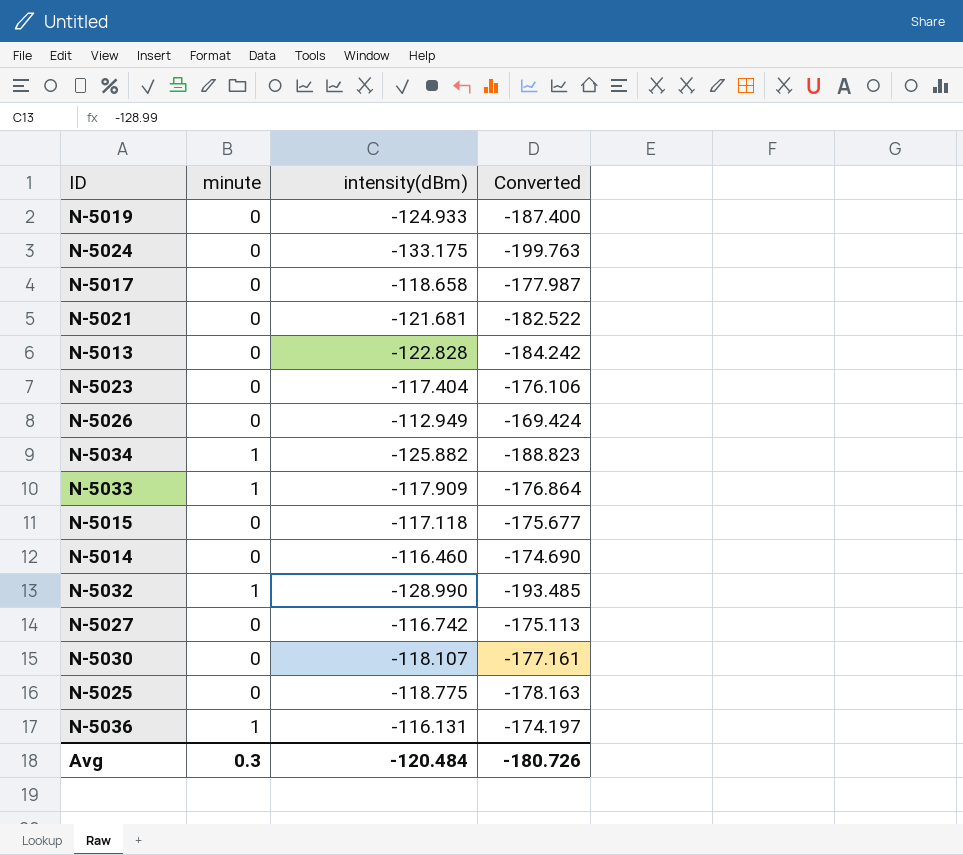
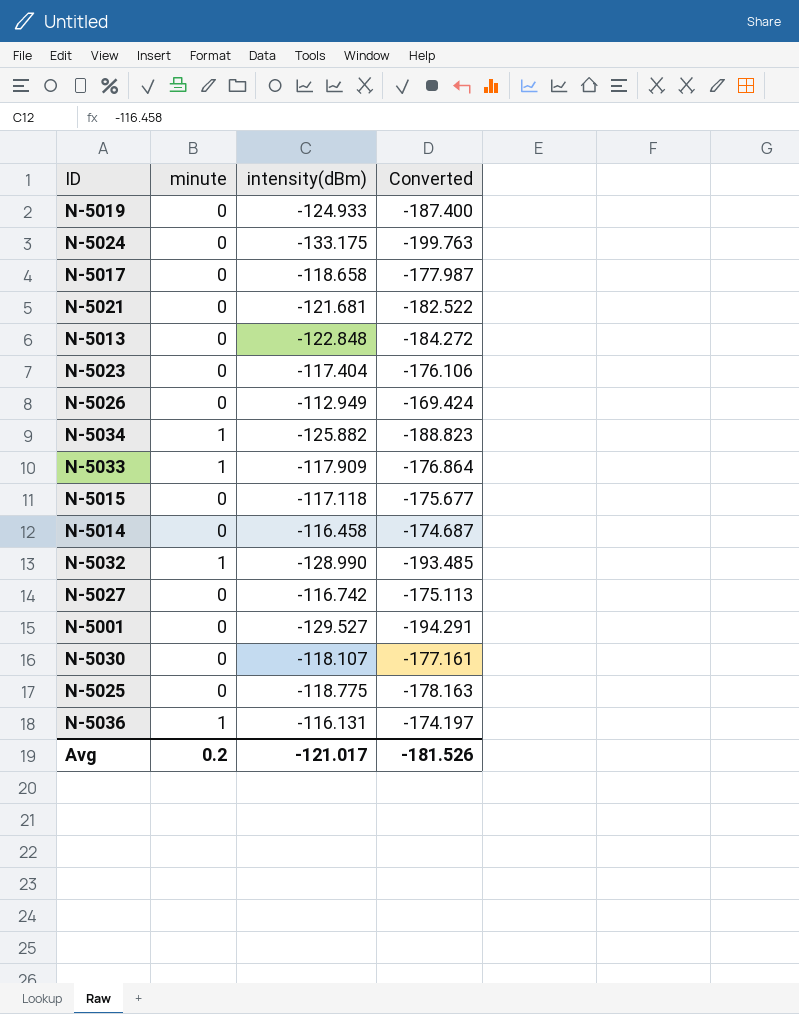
N-5013 | intensity(dBm): -122.828 -> -122.848
N-5013 | Converted: -184.242 -> -184.272
N-5014 | intensity(dBm): -116.460 -> -116.458
N-5014 | Converted: -174.690 -> -174.687
row N-5001: none -> 0 | -129.527 | -194.291
Avg | minute: 0.3 -> 0.2
Avg | intensity(dBm): -120.484 -> -121.017
Avg | Converted: -180.726 -> -181.526

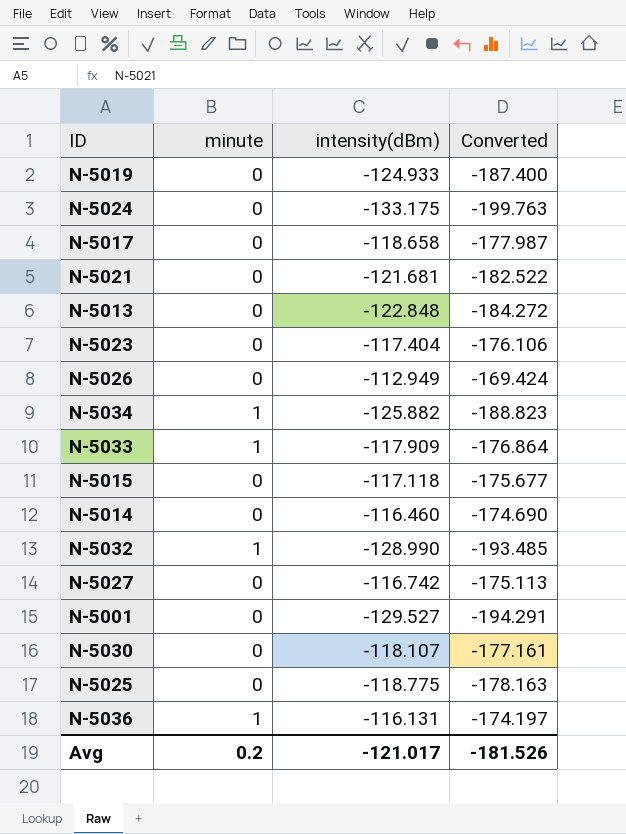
N-5014 | intensity(dBm): -116.458 -> -116.460
N-5014 | Converted: -174.687 -> -174.690

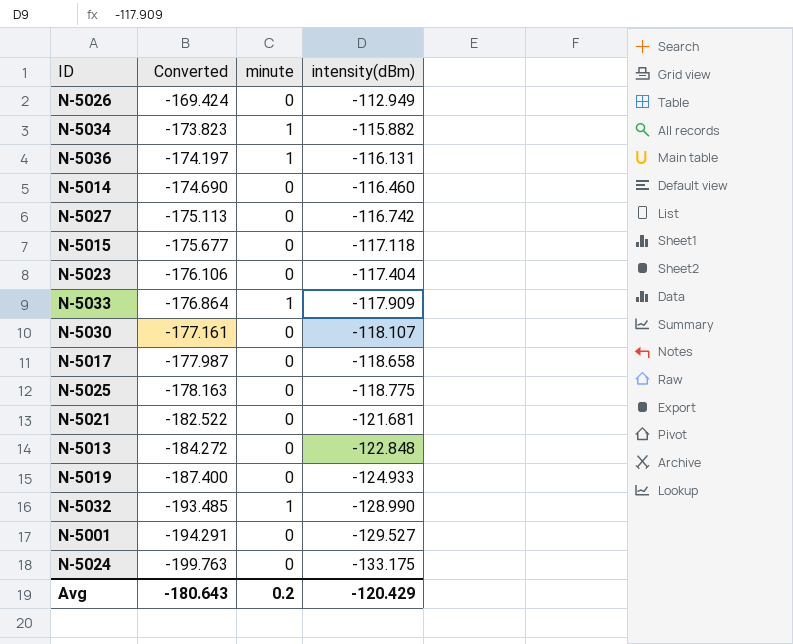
row order: none -> Converted descending
column Converted | position: 4 -> 2
N-5034 | Converted: -188.823 -> -173.823
N-5034 | intensity(dBm): -125.882 -> -115.882
Avg | Converted: -181.526 -> -180.643
Avg | intensity(dBm): -121.017 -> -120.429

